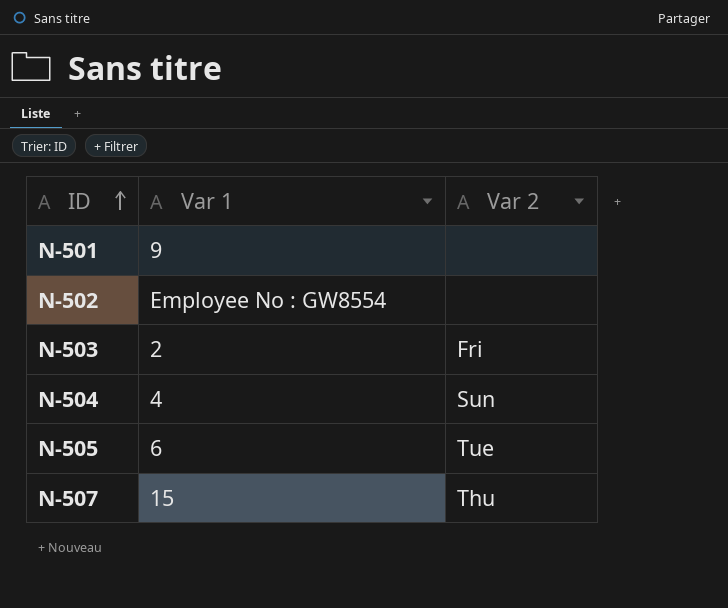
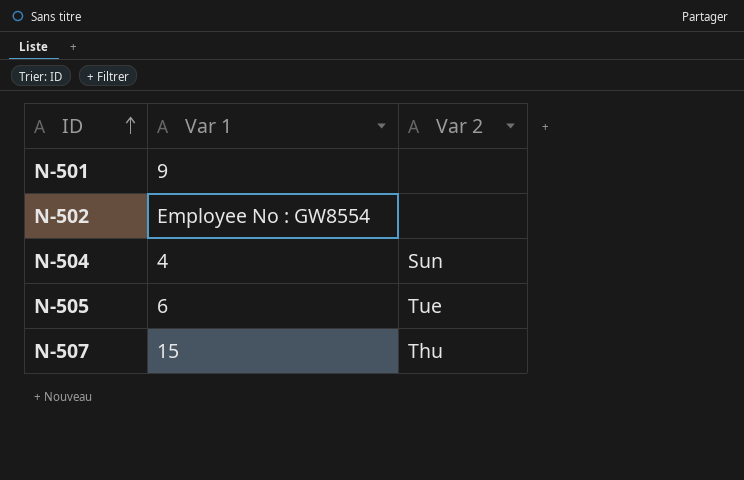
row N-503: 2 | Fri -> none

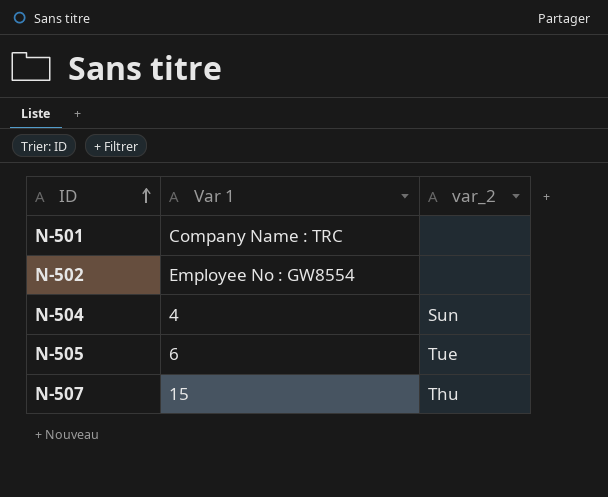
column name: Var 2 -> var_2
N-501 | Var 1: 9 -> Company Name : TRC

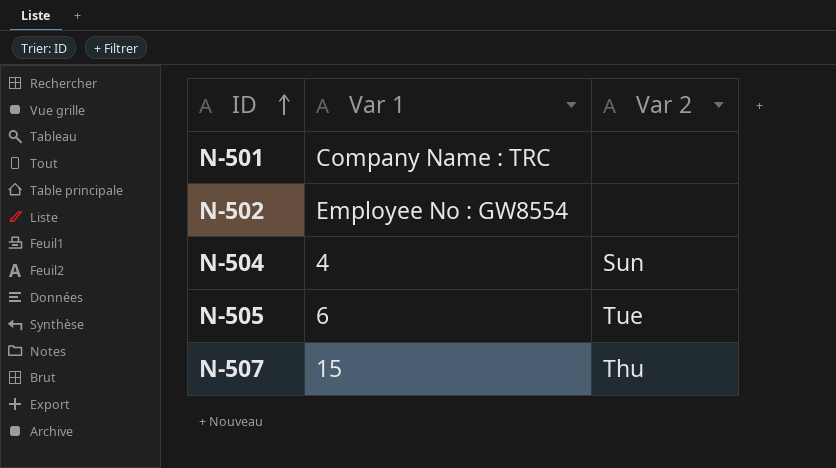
column name: var_2 -> Var 2

